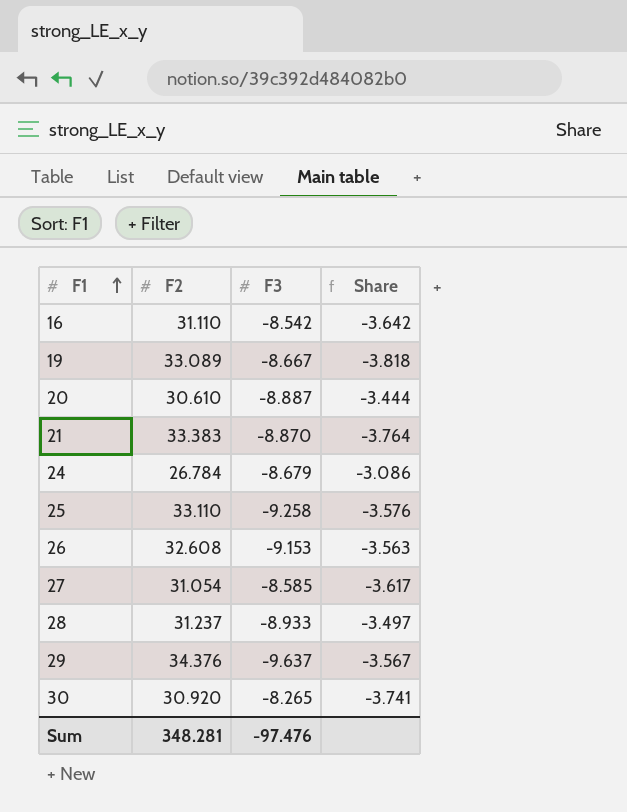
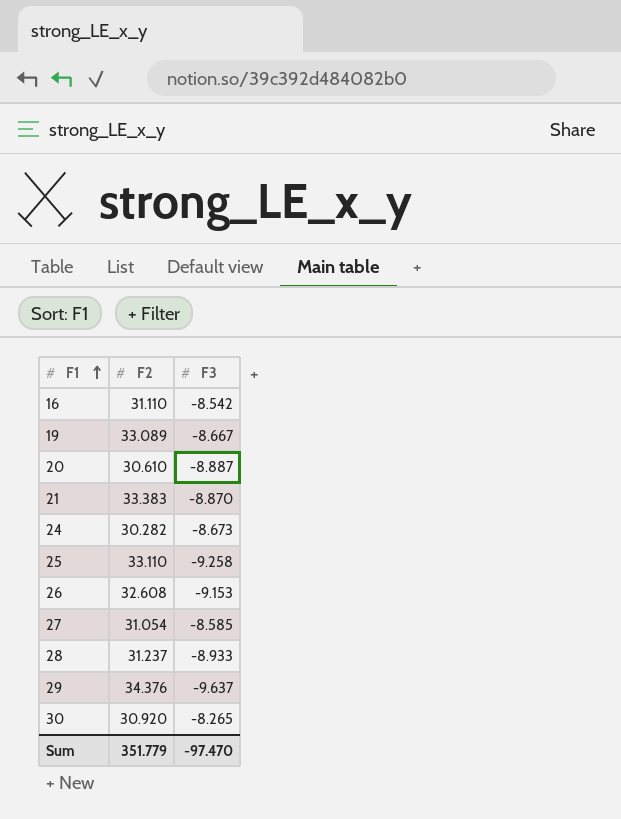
column Share | formula: [F2] / [F3] -> none
24 | F2: 26.784 -> 30.282
24 | F3: -8.679 -> -8.673
Sum | F2: 348.281 -> 351.779
Sum | F3: -97.476 -> -97.470

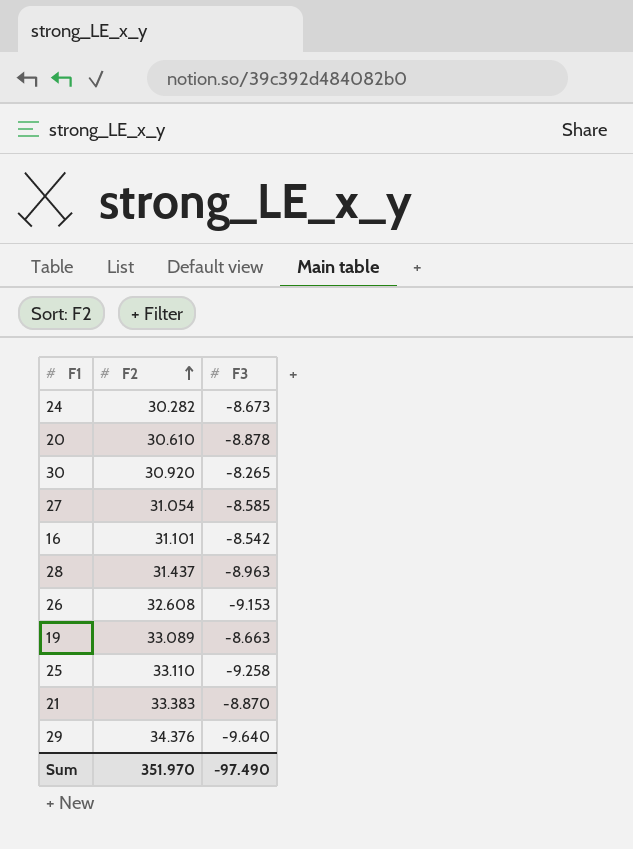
row order: F1 ascending -> F2 ascending
20 | F3: -8.887 -> -8.878
16 | F2: 31.110 -> 31.101
28 | F2: 31.237 -> 31.437
28 | F3: -8.933 -> -8.963
19 | F3: -8.667 -> -8.663
29 | F3: -9.637 -> -9.640
Sum | F2: 351.779 -> 351.970
Sum | F3: -97.470 -> -97.490

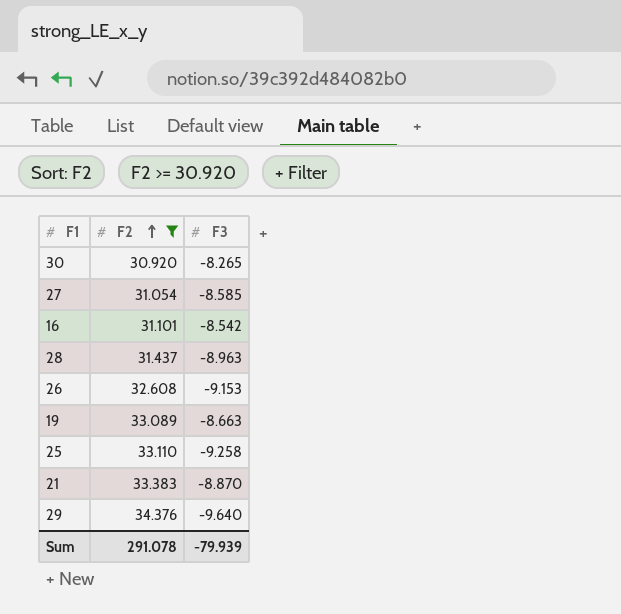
filter: none -> F2 >= 30.920
Sum | F2: 351.970 -> 291.078
Sum | F3: -97.490 -> -79.939

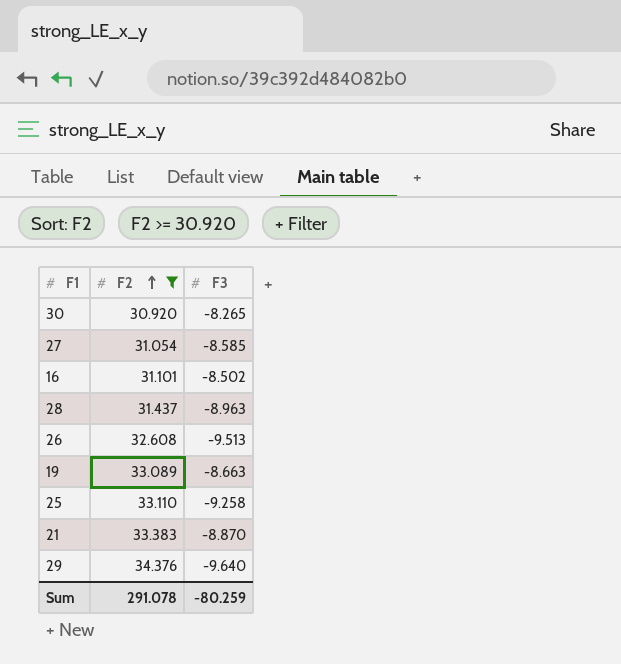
16 | F3: -8.542 -> -8.502
26 | F3: -9.153 -> -9.513
Sum | F3: -79.939 -> -80.259

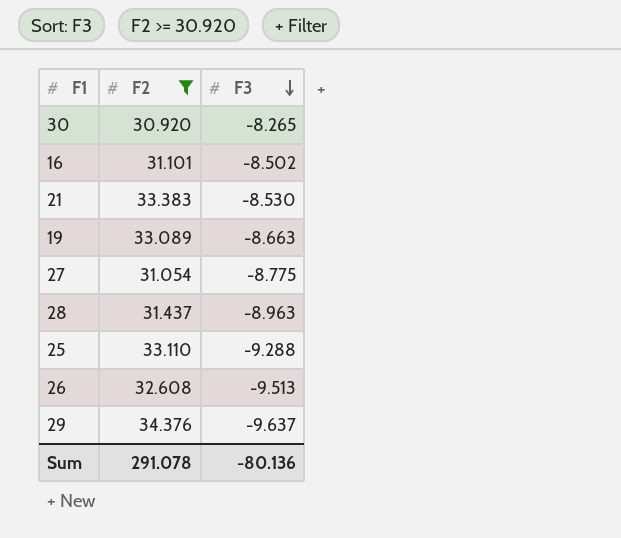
row order: F2 ascending -> F3 descending
21 | F3: -8.870 -> -8.530
27 | F3: -8.585 -> -8.775
25 | F3: -9.258 -> -9.288
29 | F3: -9.640 -> -9.637
Sum | F3: -80.259 -> -80.136

